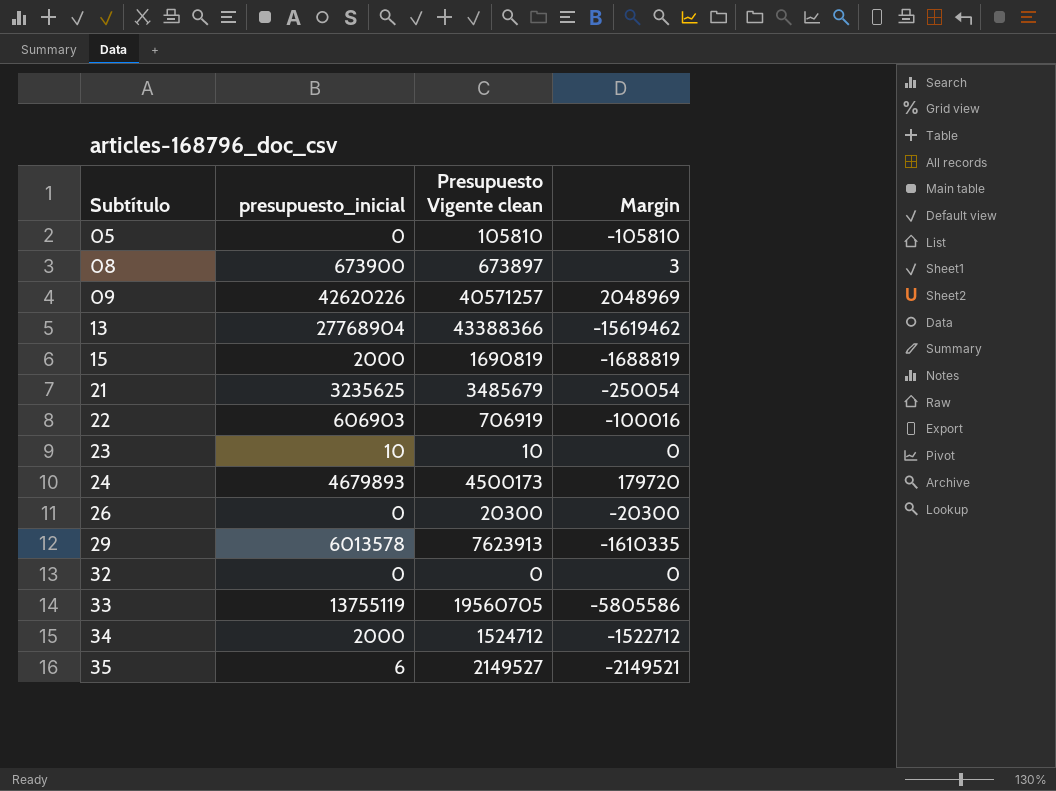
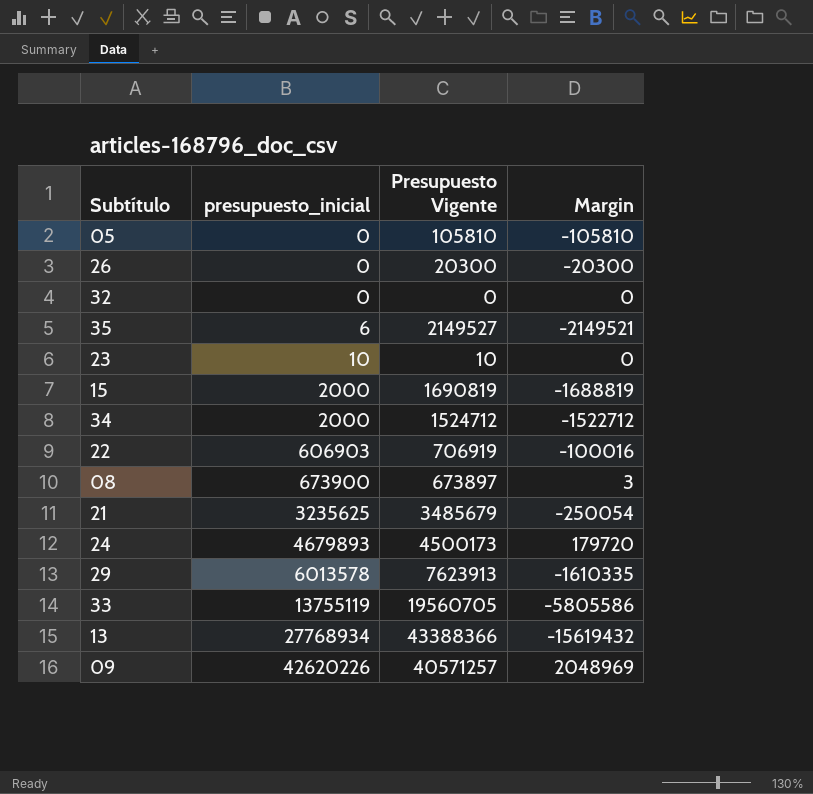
row order: Subtítulo ascending -> presupuesto_inicial ascending
column name: Presupuesto Vigente clean -> Presupuesto Vigente
13 | presupuesto_inicial: 27768904 -> 27768934
13 | Margin: -15619462 -> -15619432

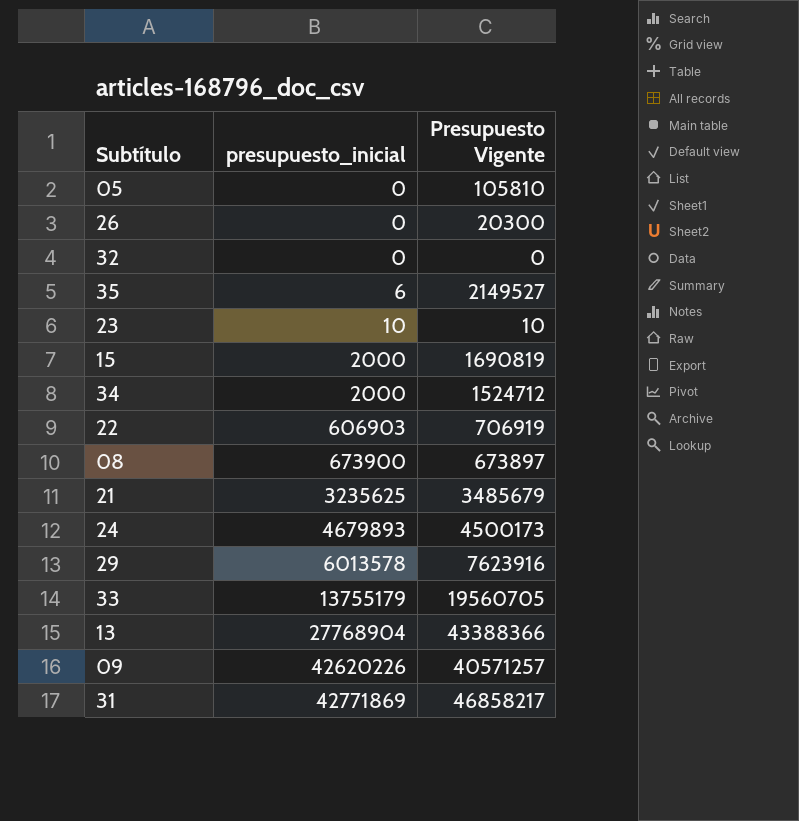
column Margin | formula: [presupuesto_inicial] - [Presupuesto Vigente] -> none
29 | Presupuesto Vigente: 7623913 -> 7623916
33 | presupuesto_inicial: 13755119 -> 13755179
13 | presupuesto_inicial: 27768934 -> 27768904
row 31: none -> 42771869 | 46858217

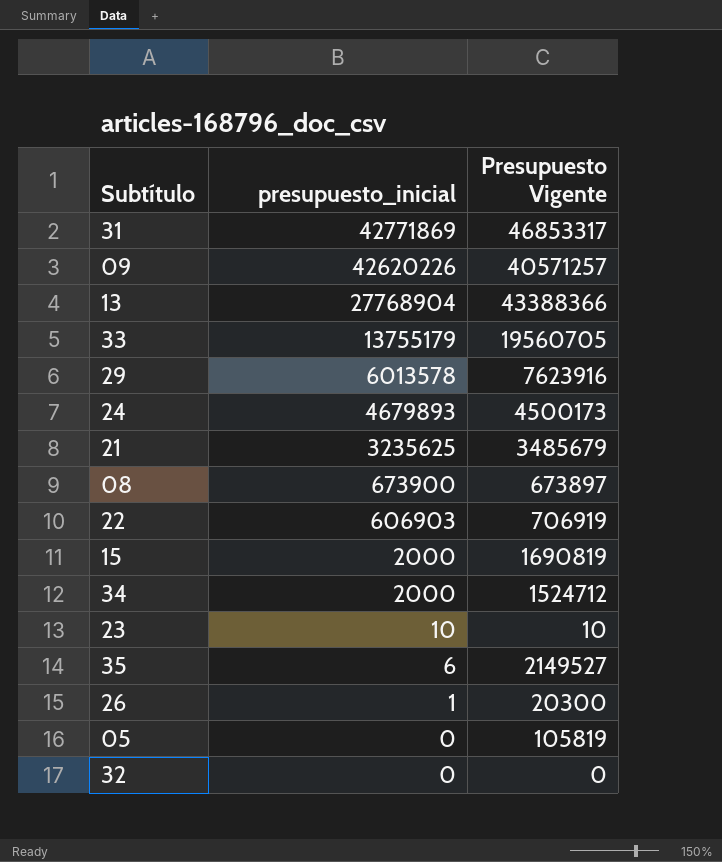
row order: presupuesto_inicial ascending -> presupuesto_inicial descending
31 | Presupuesto Vigente: 46858217 -> 46853317
26 | presupuesto_inicial: 0 -> 1
05 | Presupuesto Vigente: 105810 -> 105819

